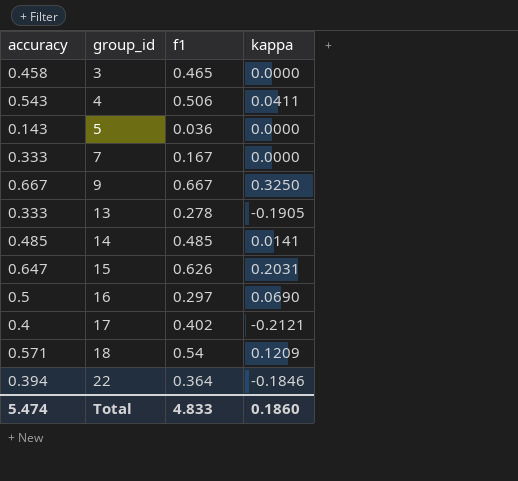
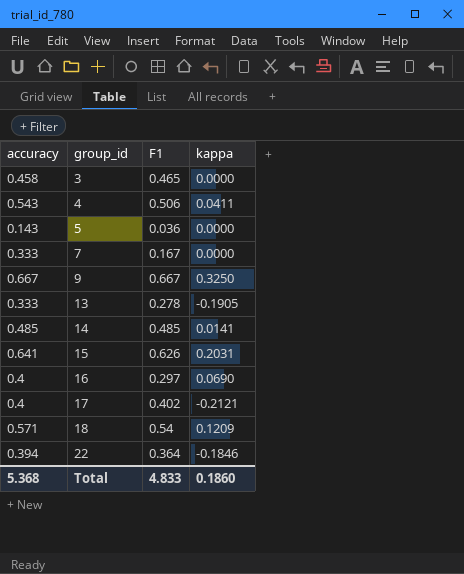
column name: f1 -> F1
15 | accuracy: 0.647 -> 0.641
16 | accuracy: 0.5 -> 0.4
Total | accuracy: 5.474 -> 5.368

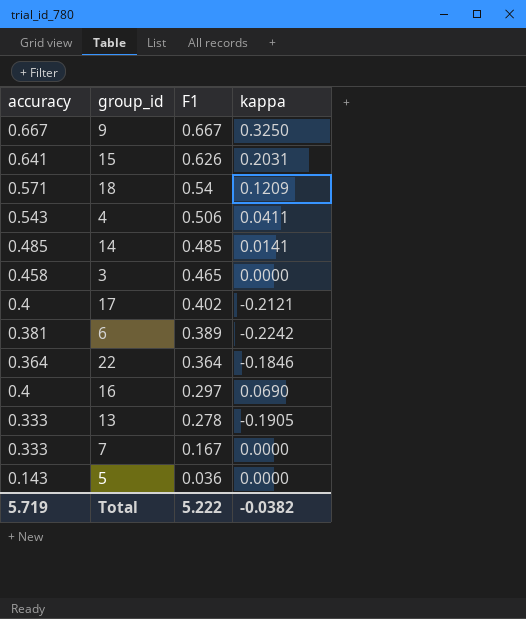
row order: group_id ascending -> F1 descending
row 6: none -> 0.381 | 0.389 | -0.2242
22 | accuracy: 0.394 -> 0.364
Total | accuracy: 5.368 -> 5.719
Total | F1: 4.833 -> 5.222
Total | kappa: 0.1860 -> -0.0382

